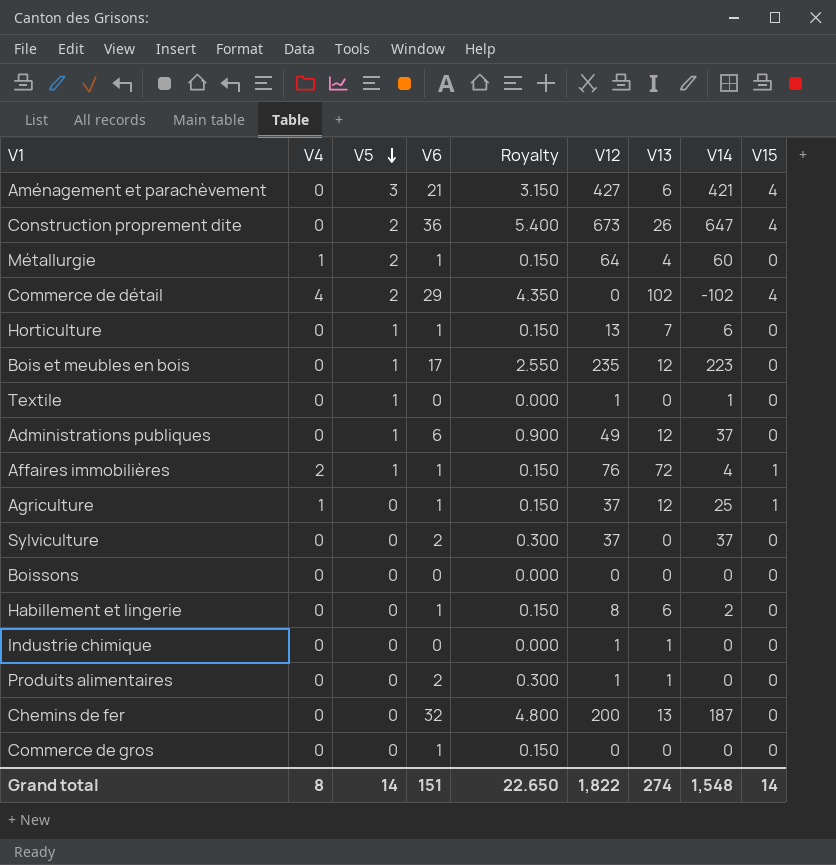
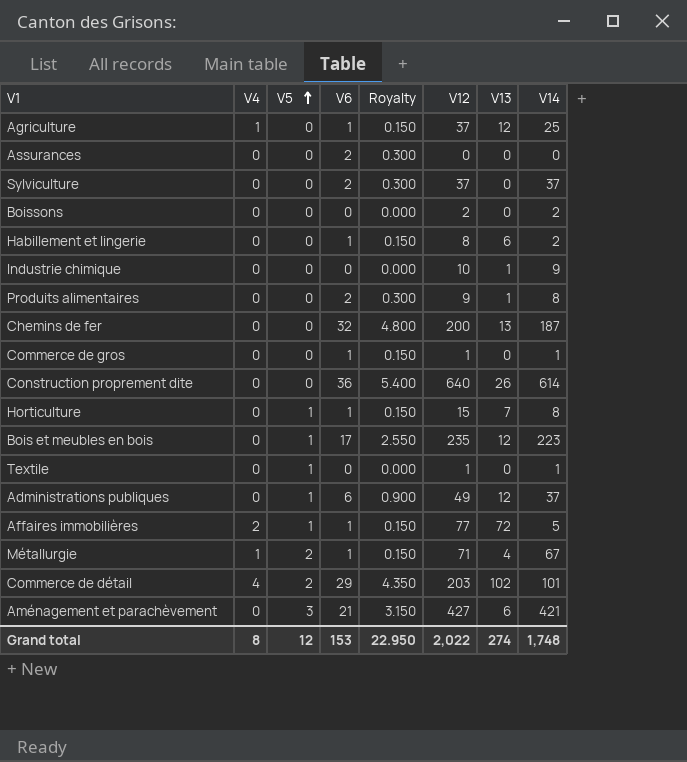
row order: V5 descending -> V5 ascending
column V15 | position: 9 -> none
row Assurances: none -> 0 | 0 | 2 | 0.300 | 0 | 0 | 0
Boissons | V12: 0 -> 2
Boissons | V14: 0 -> 2
Industrie chimique | V12: 1 -> 10
Industrie chimique | V14: 0 -> 9
Produits alimentaires | V12: 1 -> 9
Produits alimentaires | V14: 0 -> 8
Commerce de gros | V12: 0 -> 1
Commerce de gros | V14: 0 -> 1
Construction proprement dite | V5: 2 -> 0
Construction proprement dite | V12: 673 -> 640
Construction proprement dite | V14: 647 -> 614
Horticulture | V12: 13 -> 15
Horticulture | V14: 6 -> 8
Affaires immobilières | V12: 76 -> 77
Affaires immobilières | V14: 4 -> 5
Métallurgie | V12: 64 -> 71
Métallurgie | V14: 60 -> 67
Commerce de détail | V12: 0 -> 203
Commerce de détail | V14: -102 -> 101
Grand total | V5: 14 -> 12
Grand total | V6: 151 -> 153
Grand total | Royalty: 22.650 -> 22.950
Grand total | V12: 1,822 -> 2,022
Grand total | V14: 1,548 -> 1,748

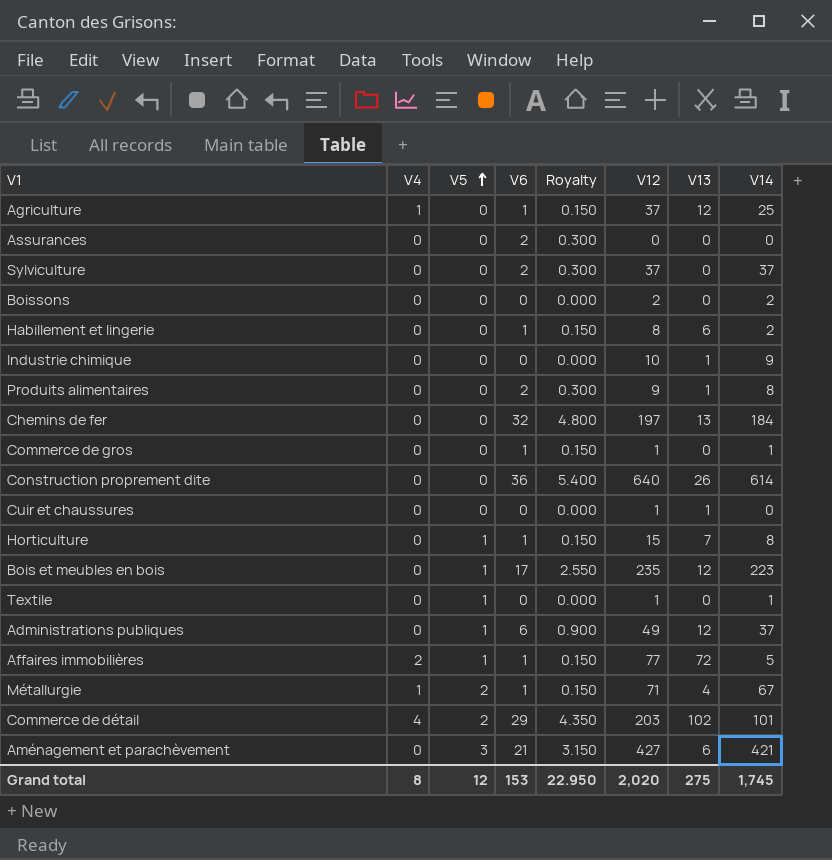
Chemins de fer | V12: 200 -> 197
Chemins de fer | V14: 187 -> 184
row Cuir et chaussures: none -> 0 | 0 | 0 | 0.000 | 1 | 1 | 0
Grand total | V12: 2,022 -> 2,020
Grand total | V13: 274 -> 275
Grand total | V14: 1,748 -> 1,745

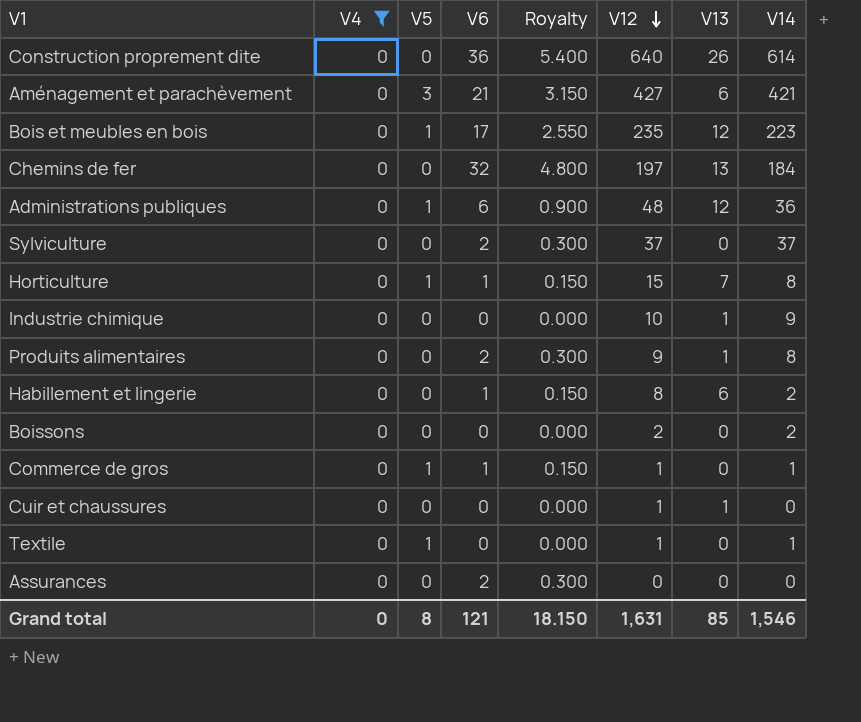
filter: none -> V4 = 0
row order: V5 ascending -> V12 descending
Administrations publiques | V12: 49 -> 48
Administrations publiques | V14: 37 -> 36
Commerce de gros | V5: 0 -> 1
Grand total | V4: 8 -> 0
Grand total | V5: 12 -> 8
Grand total | V6: 153 -> 121
Grand total | Royalty: 22.950 -> 18.150
Grand total | V12: 2,020 -> 1,631
Grand total | V13: 275 -> 85
Grand total | V14: 1,745 -> 1,546

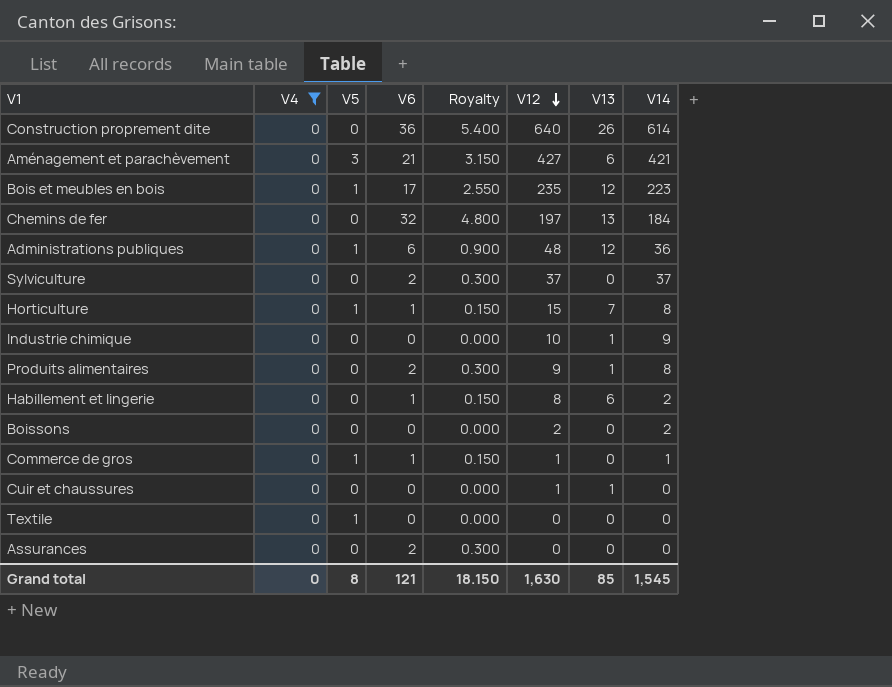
Textile | V12: 1 -> 0
Textile | V14: 1 -> 0
Grand total | V12: 1,631 -> 1,630
Grand total | V14: 1,546 -> 1,545

